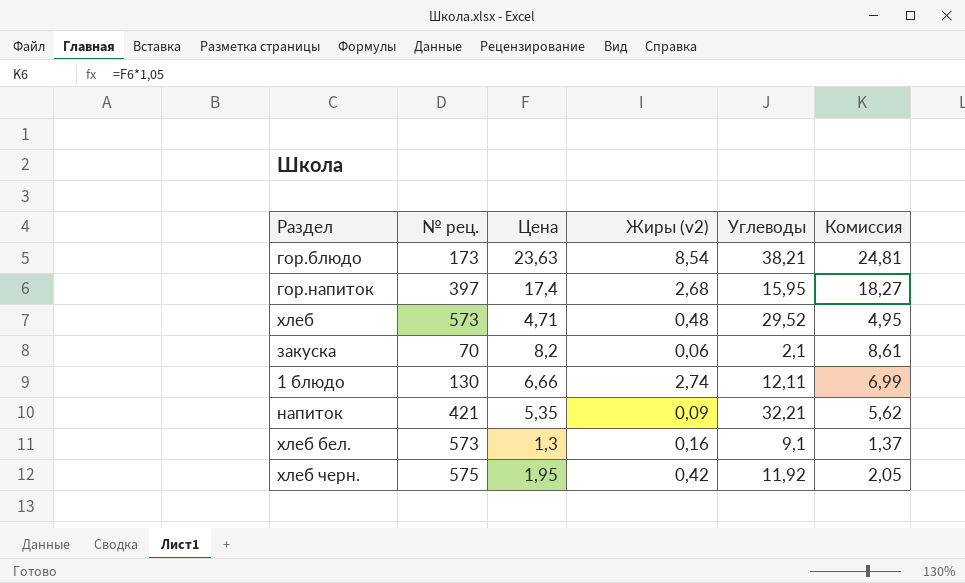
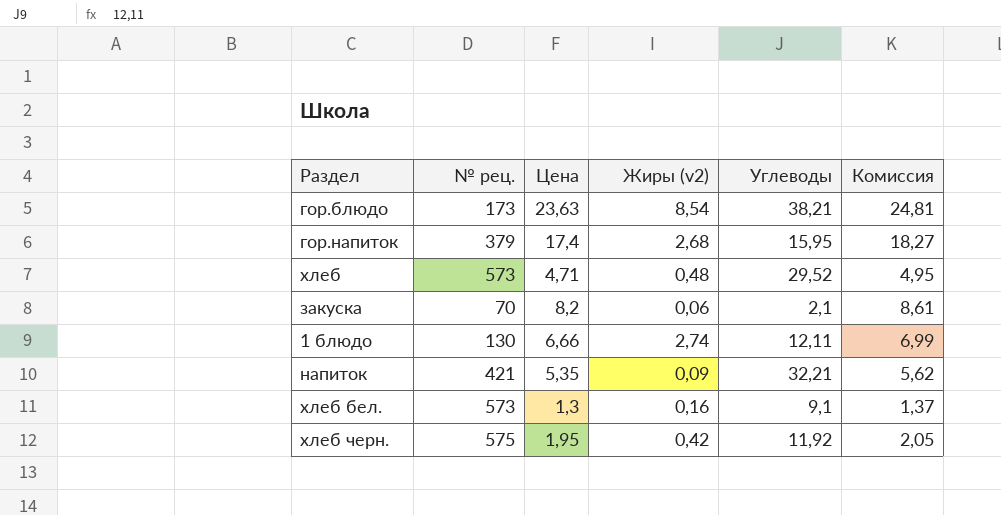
гор.напиток | № рец.: 397 -> 379

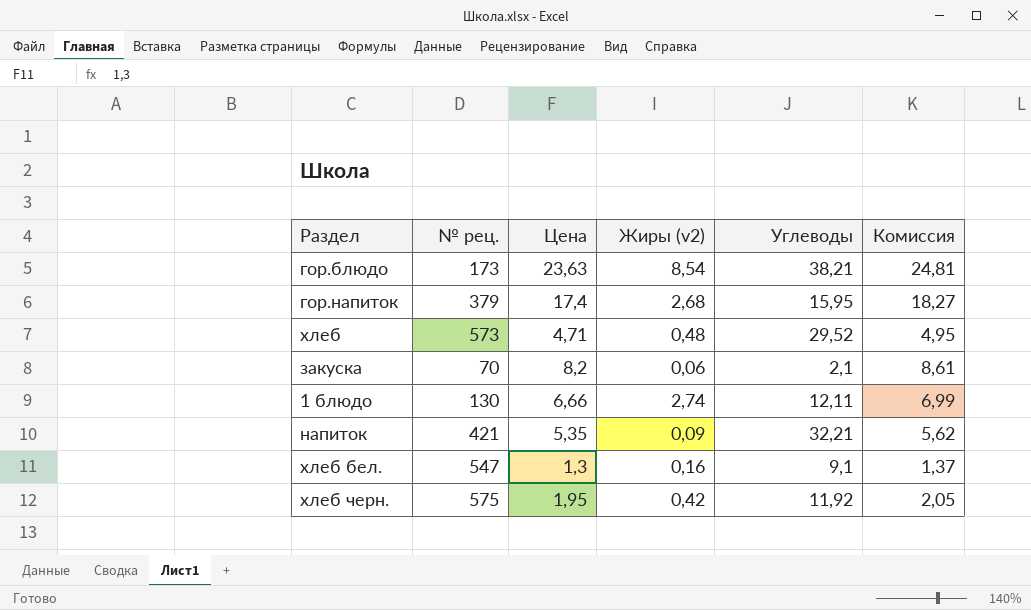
хлеб бел. | № рец.: 573 -> 547

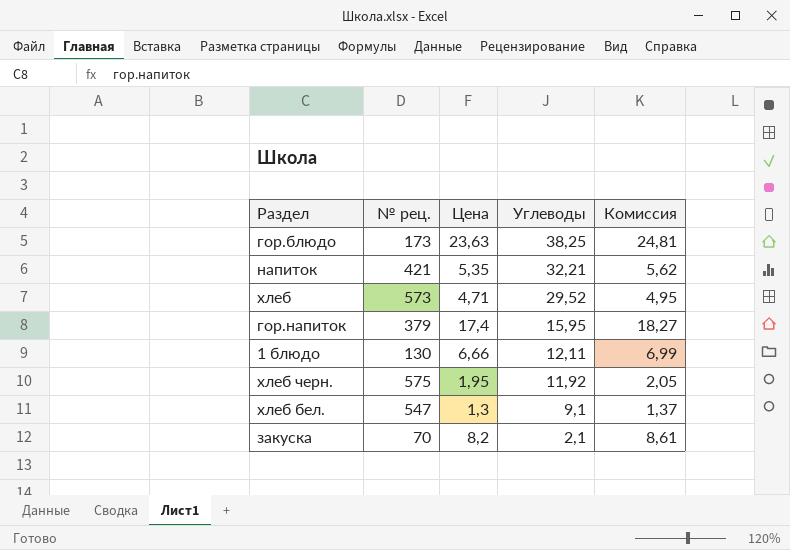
row order: none -> Углеводы descending
column Жиры (v2) | position: 4 -> none
гор.блюдо | Углеводы: 38,21 -> 38,25

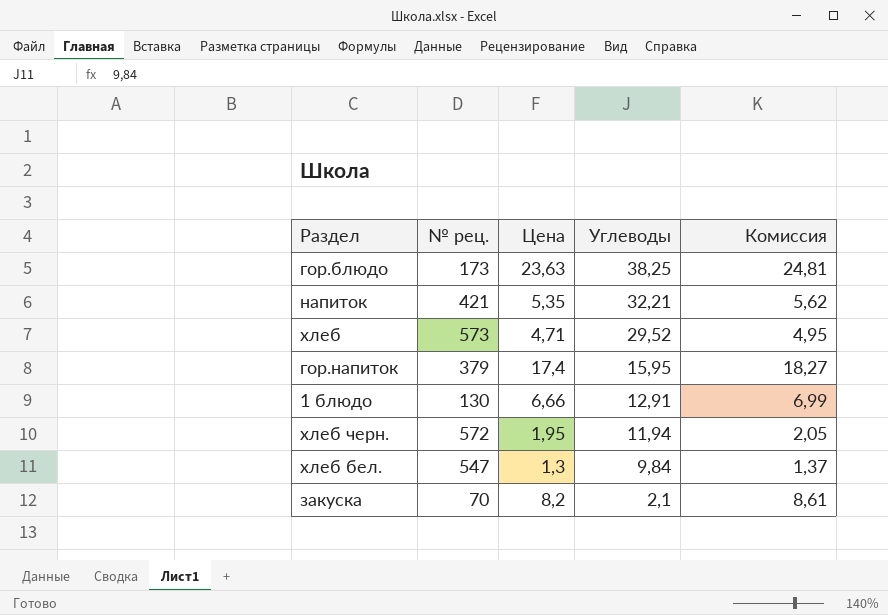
1 блюдо | Углеводы: 12,11 -> 12,91
хлеб черн. | № рец.: 575 -> 572
хлеб черн. | Углеводы: 11,92 -> 11,94
хлеб бел. | Углеводы: 9,1 -> 9,84

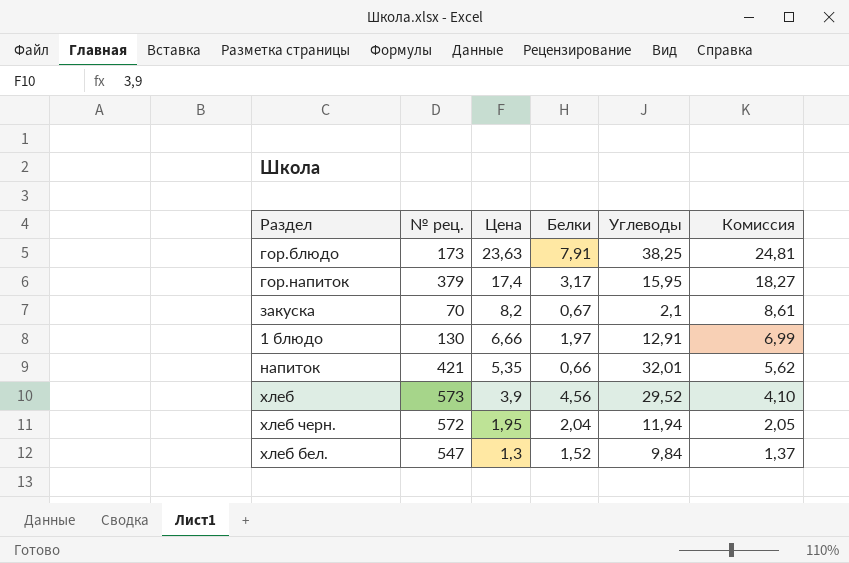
row order: Углеводы descending -> Цена descending
column Белки | position: none -> 4
напиток | Углеводы: 32,21 -> 32,01
хлеб | Цена: 4,71 -> 3,9
хлеб | Комиссия: 4,95 -> 4,10

